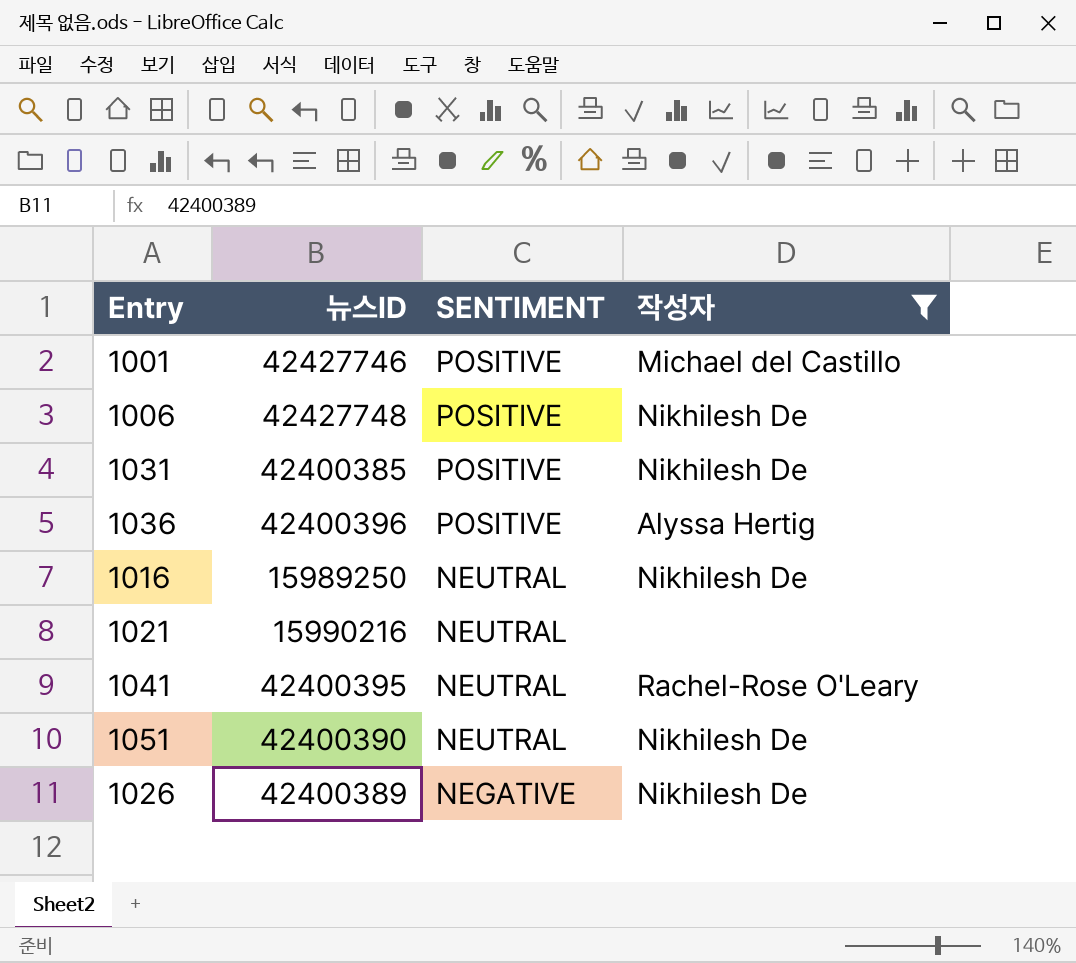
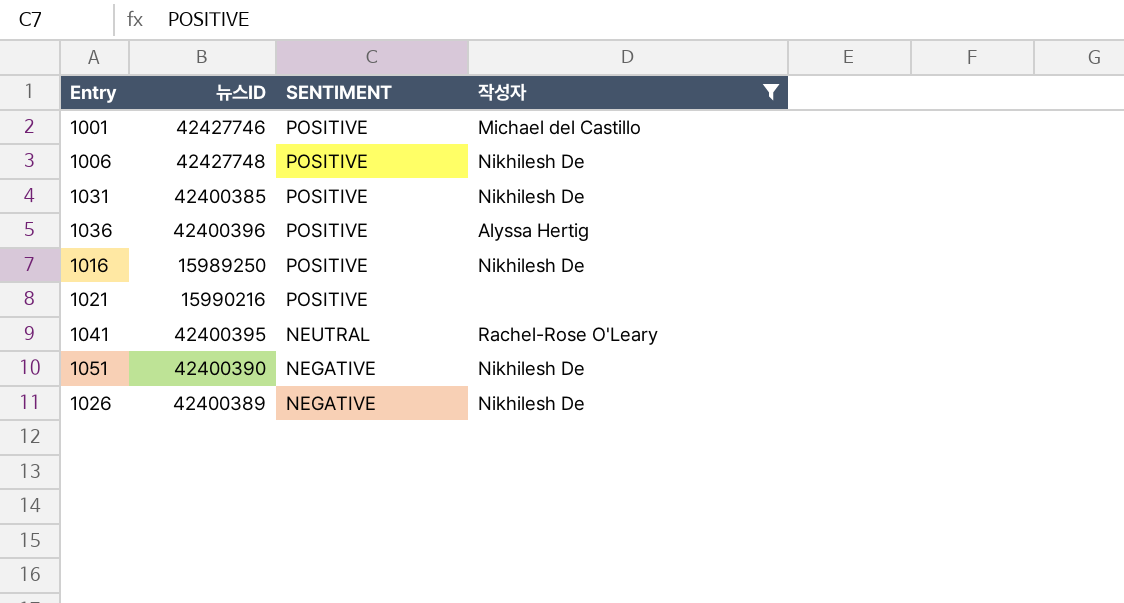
1016 | SENTIMENT: NEUTRAL -> POSITIVE
1021 | SENTIMENT: NEUTRAL -> POSITIVE
1051 | SENTIMENT: NEUTRAL -> NEGATIVE

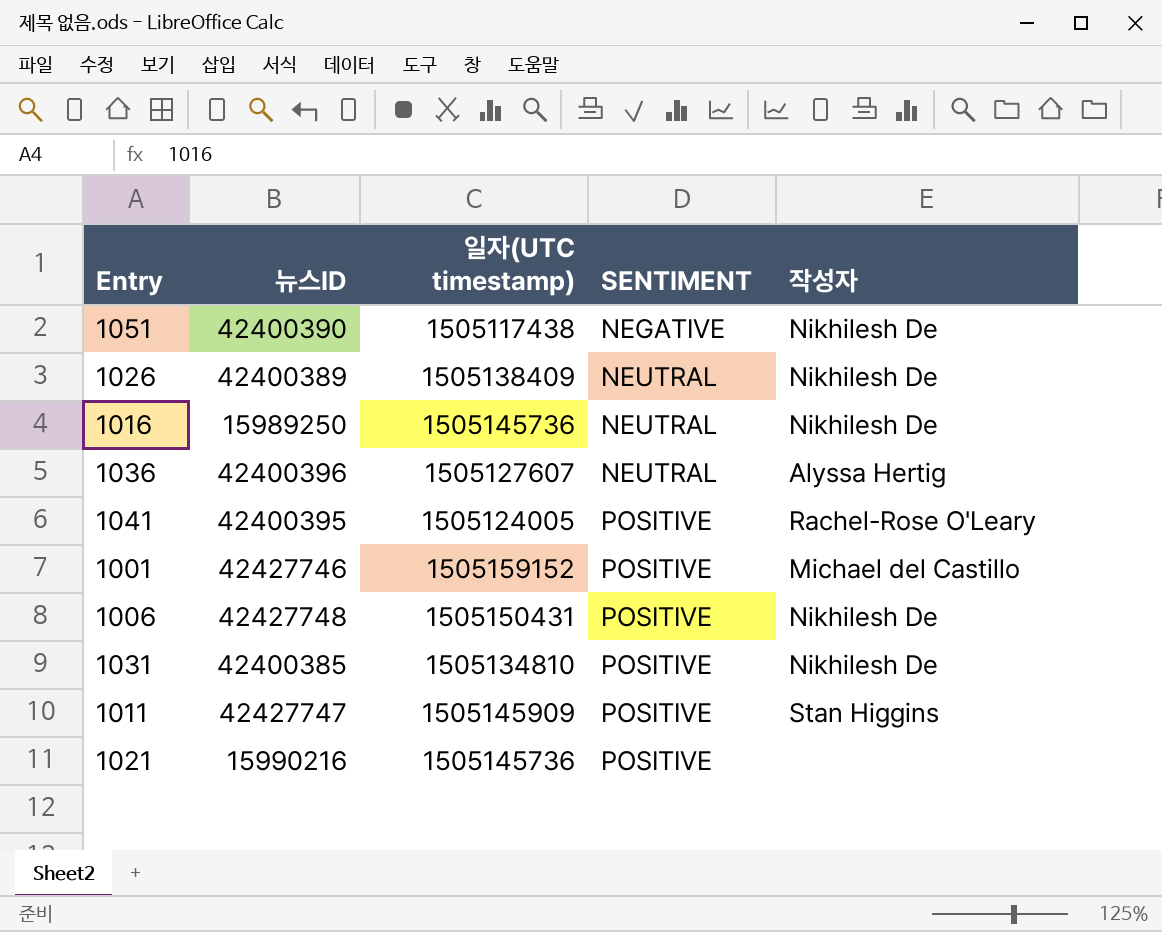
filter: 작성자 != Stan Higgins -> none
row order: SENTIMENT descending -> SENTIMENT ascending
column 일자(UTC timestamp) | position: none -> 3
1026 | SENTIMENT: NEGATIVE -> NEUTRAL
1016 | SENTIMENT: POSITIVE -> NEUTRAL
1036 | SENTIMENT: POSITIVE -> NEUTRAL
1041 | SENTIMENT: NEUTRAL -> POSITIVE

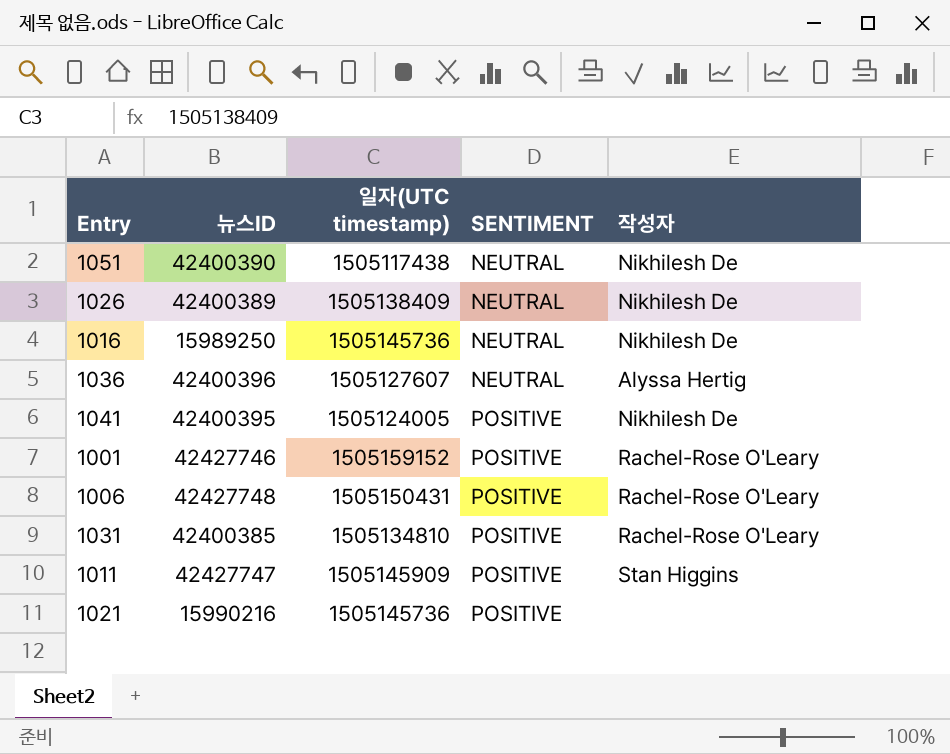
1051 | SENTIMENT: NEGATIVE -> NEUTRAL
1041 | 작성자: Rachel-Rose O'Leary -> Nikhilesh De
1001 | 작성자: Michael del Castillo -> Rachel-Rose O'Leary
1006 | 작성자: Nikhilesh De -> Rachel-Rose O'Leary
1031 | 작성자: Nikhilesh De -> Rachel-Rose O'Leary

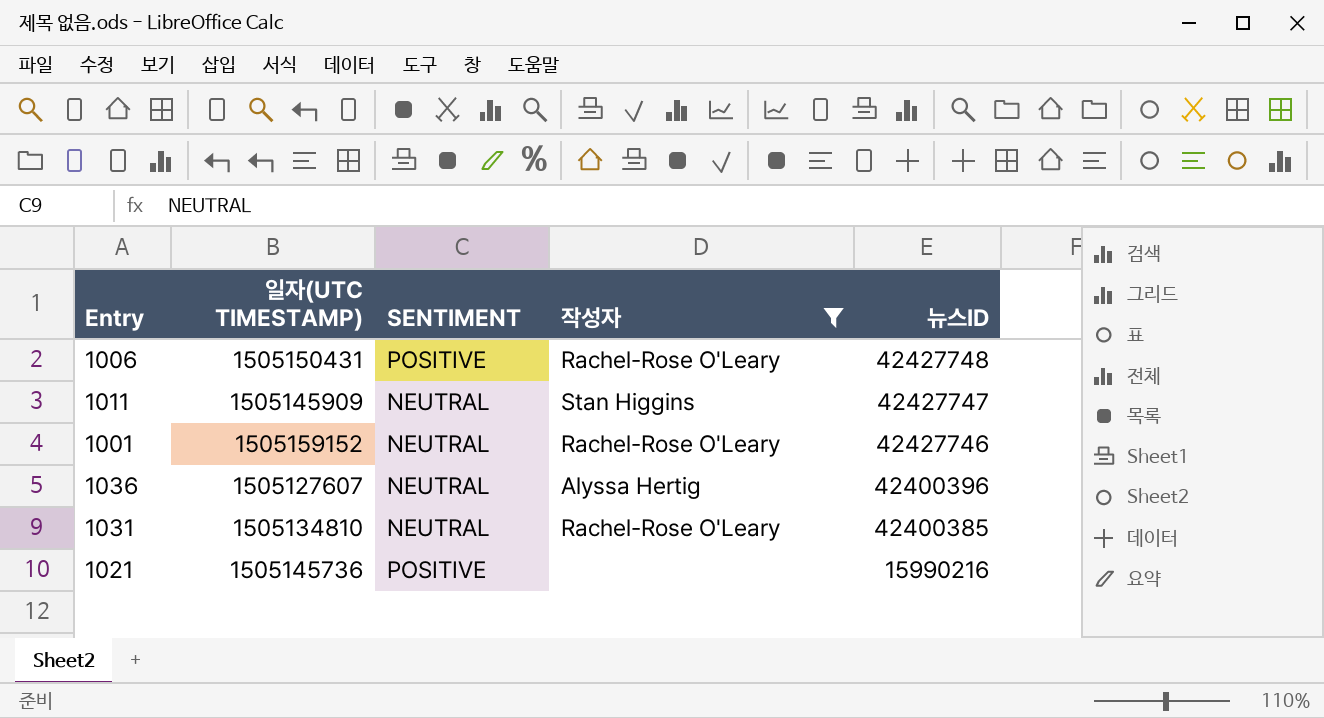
filter: none -> 작성자 != Nikhilesh De
row order: SENTIMENT ascending -> 뉴스ID descending
column name: 일자(UTC timestamp) -> 일자(UTC TIMESTAMP)
column 뉴스ID | position: 2 -> 5
1011 | SENTIMENT: POSITIVE -> NEUTRAL
1001 | SENTIMENT: POSITIVE -> NEUTRAL
1031 | SENTIMENT: POSITIVE -> NEUTRAL

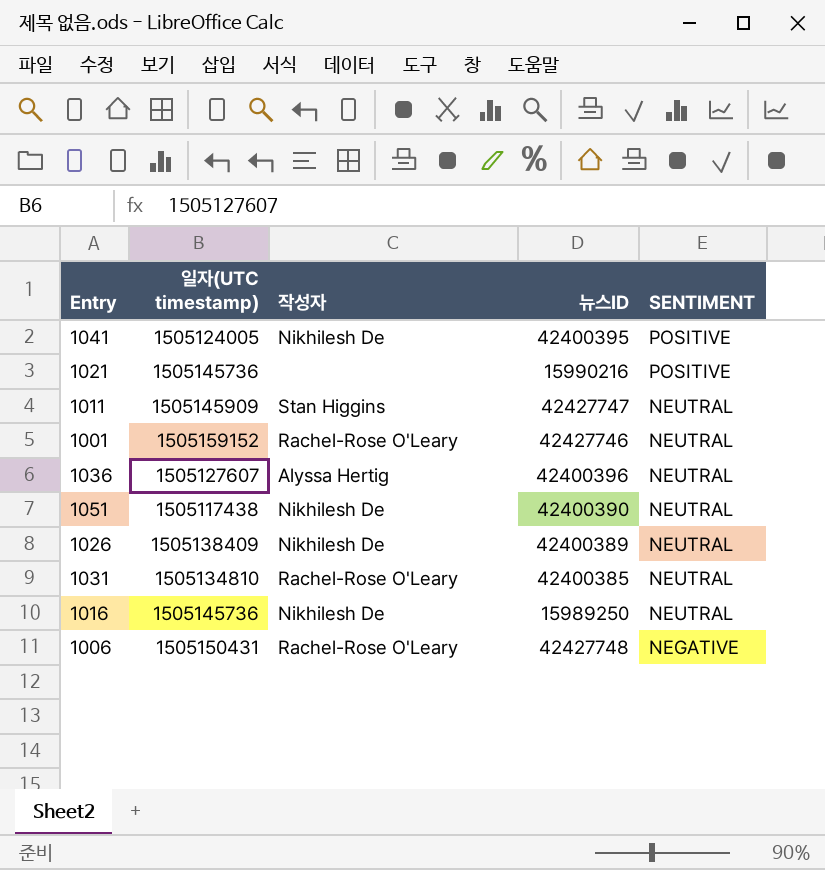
filter: 작성자 != Nikhilesh De -> none
row order: 뉴스ID descending -> SENTIMENT descending
column name: 일자(UTC TIMESTAMP) -> 일자(UTC timestamp)
column SENTIMENT | position: 3 -> 5
1006 | SENTIMENT: POSITIVE -> NEGATIVE

